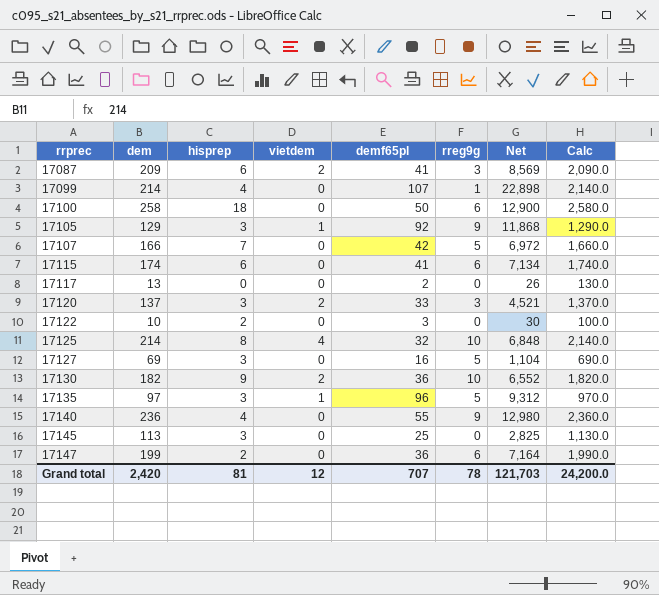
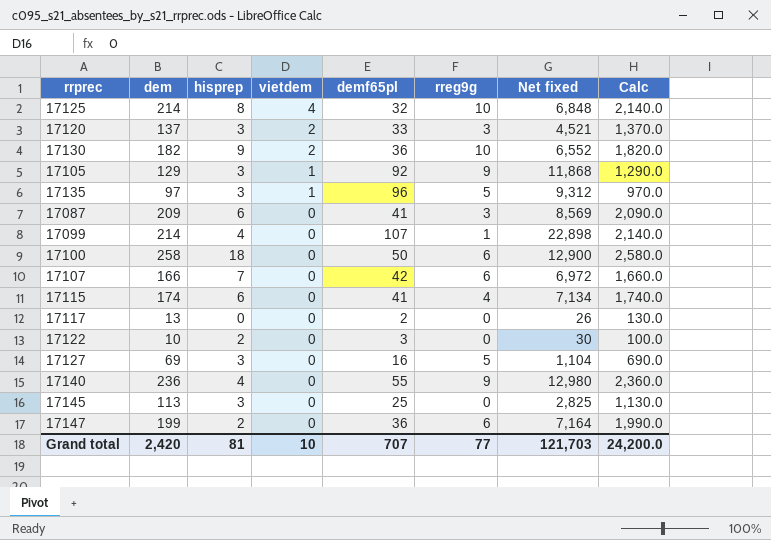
row order: rrprec ascending -> vietdem descending
column name: Net -> Net fixed
17087 | vietdem: 2 -> 0
17107 | rreg9g: 5 -> 6
17115 | rreg9g: 6 -> 4
Grand total | vietdem: 12 -> 10
Grand total | rreg9g: 78 -> 77

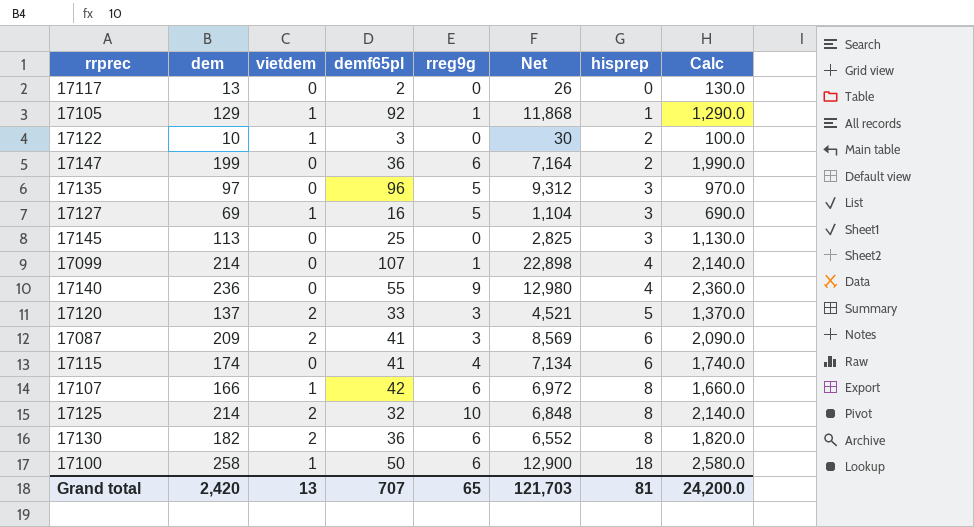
row order: vietdem descending -> hisprep ascending
column name: Net fixed -> Net
column hisprep | position: 3 -> 7
17105 | rreg9g: 9 -> 1
17105 | hisprep: 3 -> 1
17122 | vietdem: 0 -> 1
17135 | vietdem: 1 -> 0
17127 | vietdem: 0 -> 1
17120 | hisprep: 3 -> 5
17087 | vietdem: 0 -> 2
17107 | vietdem: 0 -> 1
17107 | hisprep: 7 -> 8
17125 | vietdem: 4 -> 2
17130 | rreg9g: 10 -> 6
17130 | hisprep: 9 -> 8
17100 | vietdem: 0 -> 1
Grand total | vietdem: 10 -> 13
Grand total | rreg9g: 77 -> 65

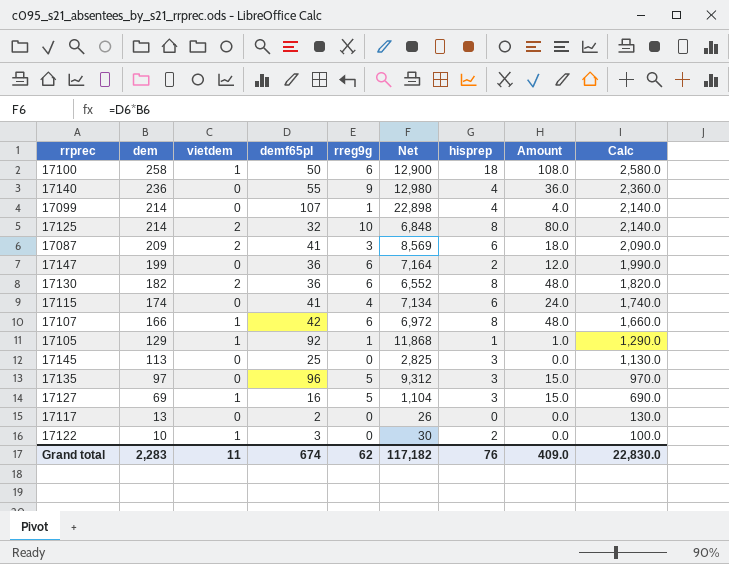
row order: hisprep ascending -> dem descending
column Amount | formula: none -> [rreg9g] * [hisprep]
row 17120: 137 | 2 | 33 | 3 | 4,521 | 5 | 1,370.0 -> none
Grand total | dem: 2,420 -> 2,283
Grand total | vietdem: 13 -> 11
Grand total | demf65pl: 707 -> 674
Grand total | rreg9g: 65 -> 62
Grand total | Net: 121,703 -> 117,182
Grand total | hisprep: 81 -> 76
Grand total | Calc: 24,200.0 -> 22,830.0

